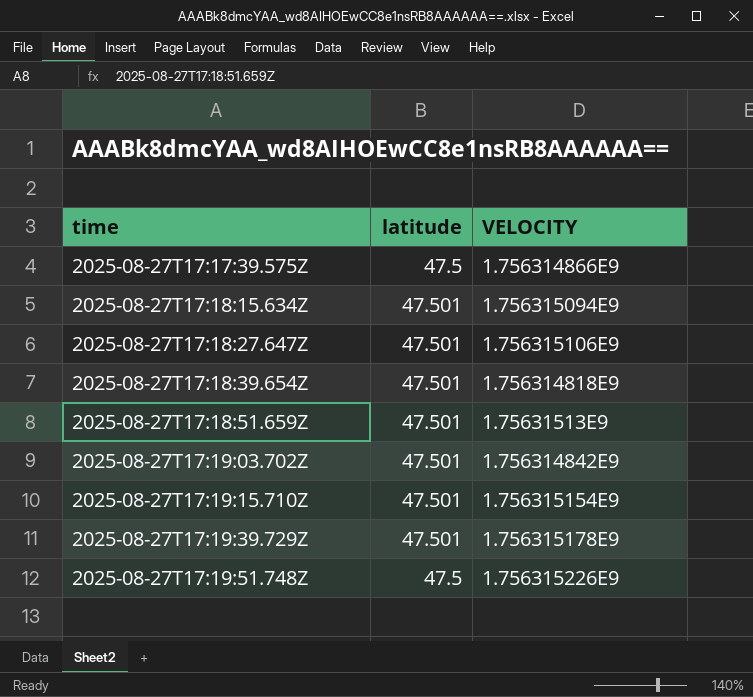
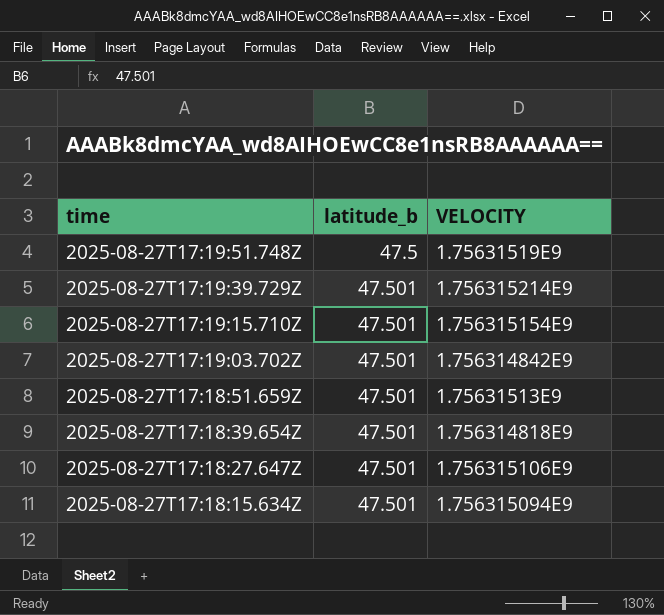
row order: time ascending -> time descending
column name: latitude -> latitude_b
row 2025-08-27T17:17:39.575Z: 47.5 | 1.756314866E9 -> none
2025-08-27T17:19:51.748Z | VELOCITY: 1.756315226E9 -> 1.75631519E9
2025-08-27T17:19:39.729Z | VELOCITY: 1.756315178E9 -> 1.756315214E9

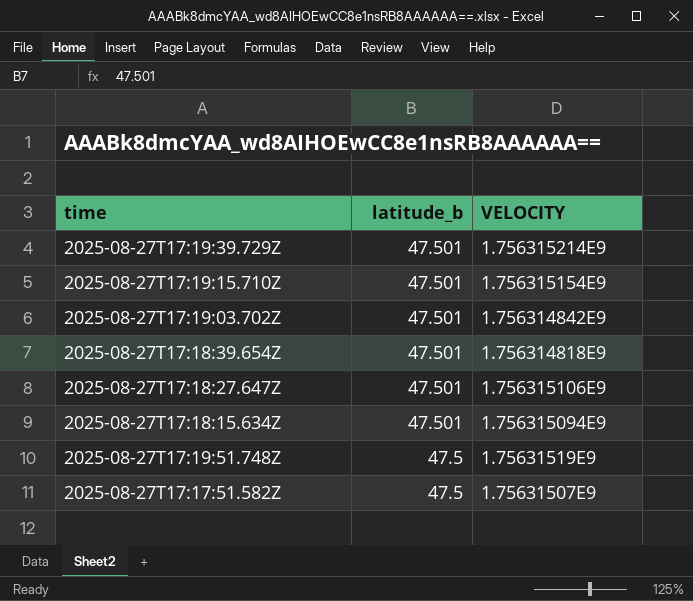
row order: time descending -> latitude_b descending
row 2025-08-27T17:18:51.659Z: 47.501 | 1.75631513E9 -> none
row 2025-08-27T17:17:51.582Z: none -> 47.5 | 1.75631507E9

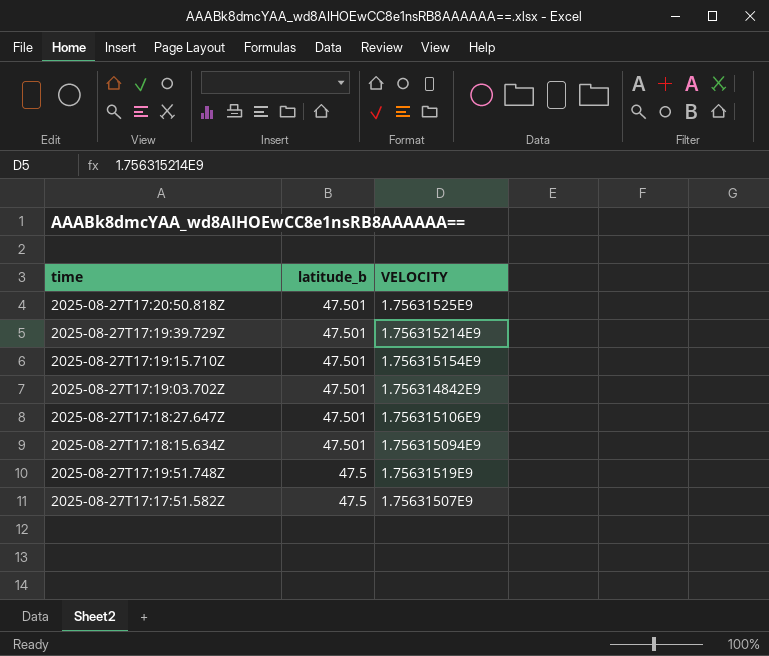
row 2025-08-27T17:18:39.654Z: 47.501 | 1.756314818E9 -> none
row 2025-08-27T17:20:50.818Z: none -> 47.501 | 1.75631525E9

